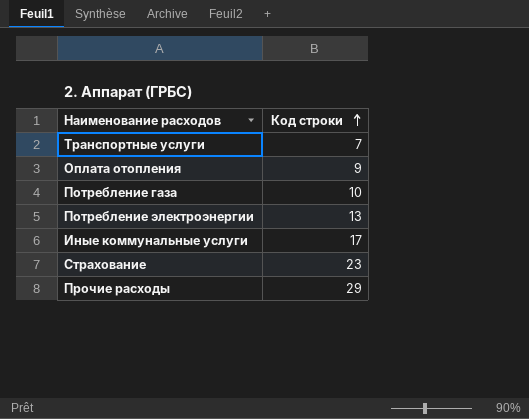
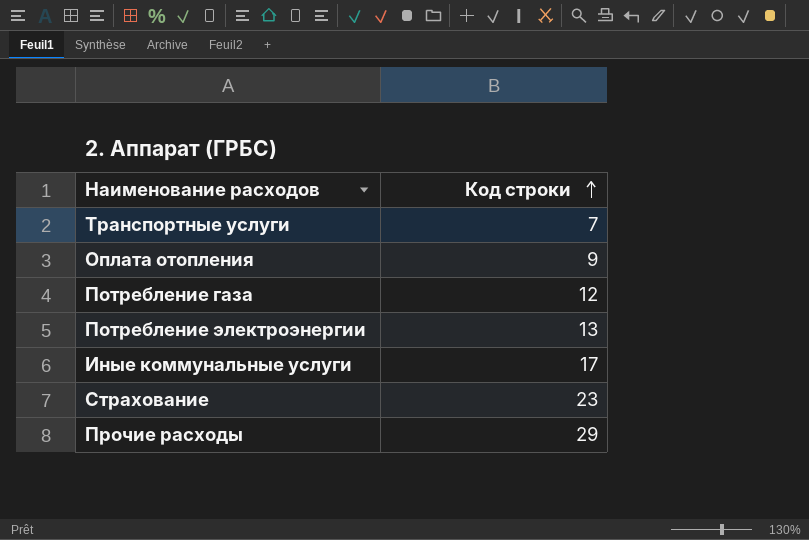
Потребление газа | Код строки: 10 -> 12

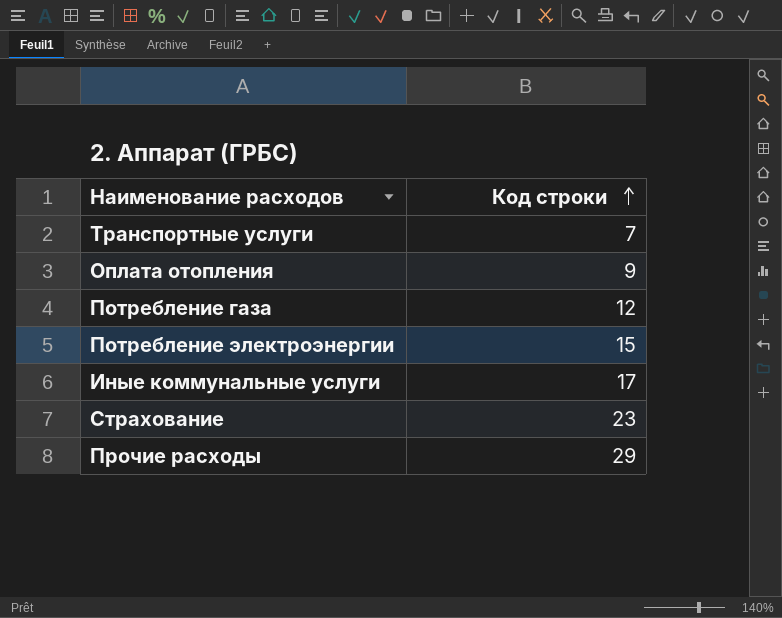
Потребление электроэнергии | Код строки: 13 -> 15

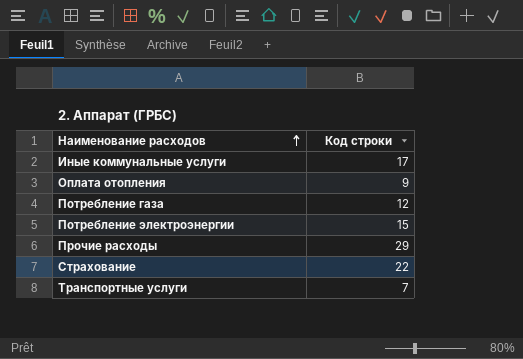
row order: Код строки ascending -> Наименование расходов ascending
Страхование | Код строки: 23 -> 22

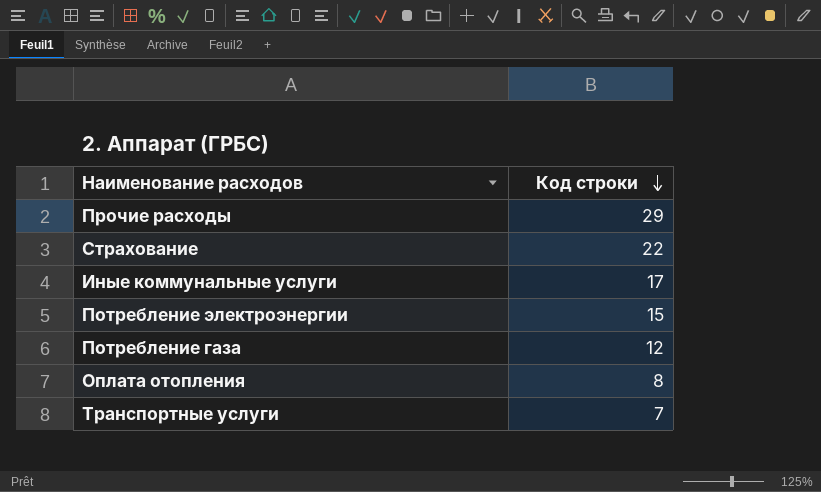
row order: Наименование расходов ascending -> Код строки descending
Оплата отопления | Код строки: 9 -> 8

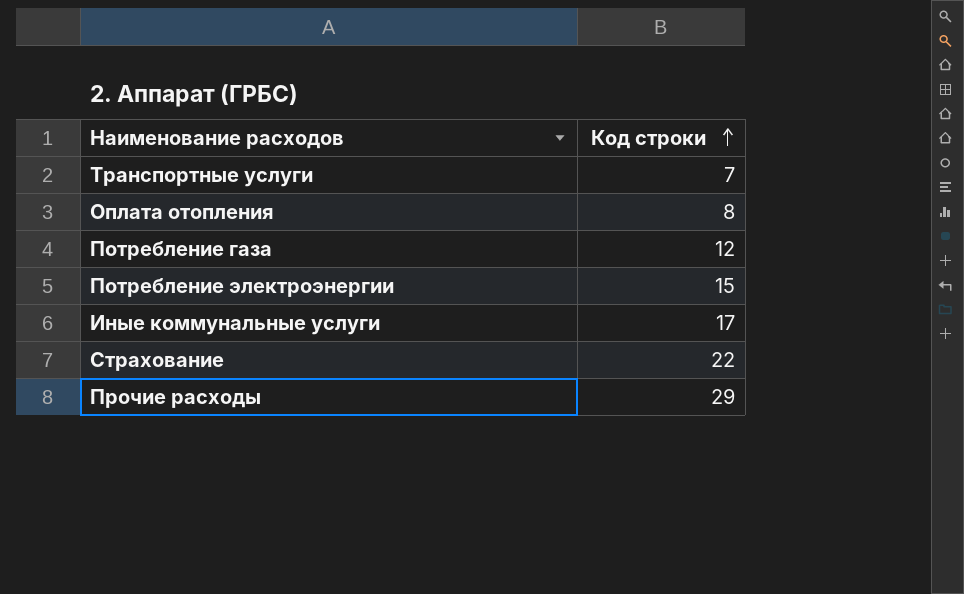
row order: Код строки descending -> Код строки ascending

